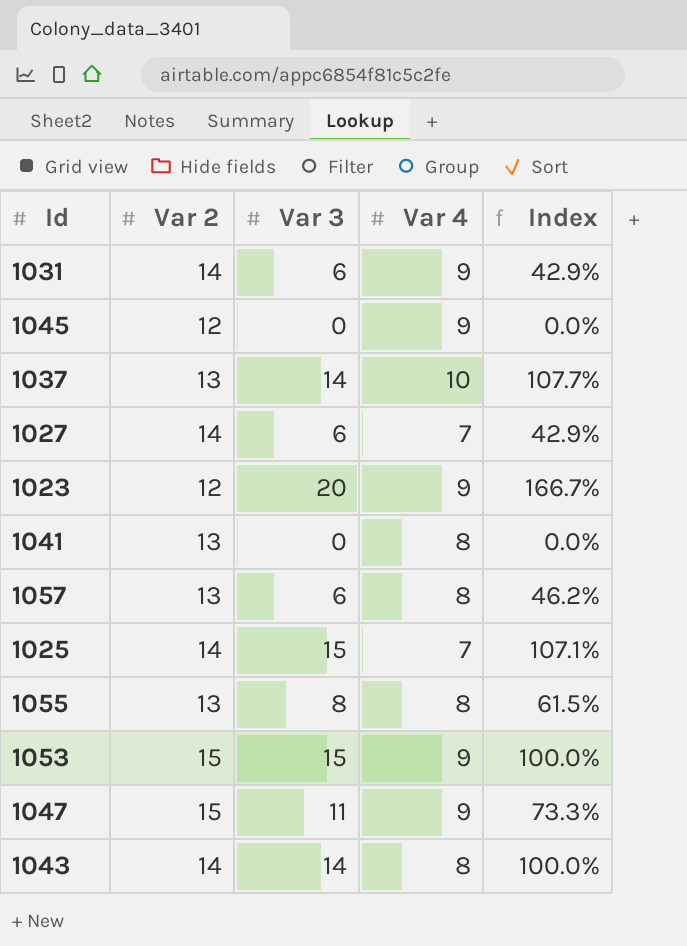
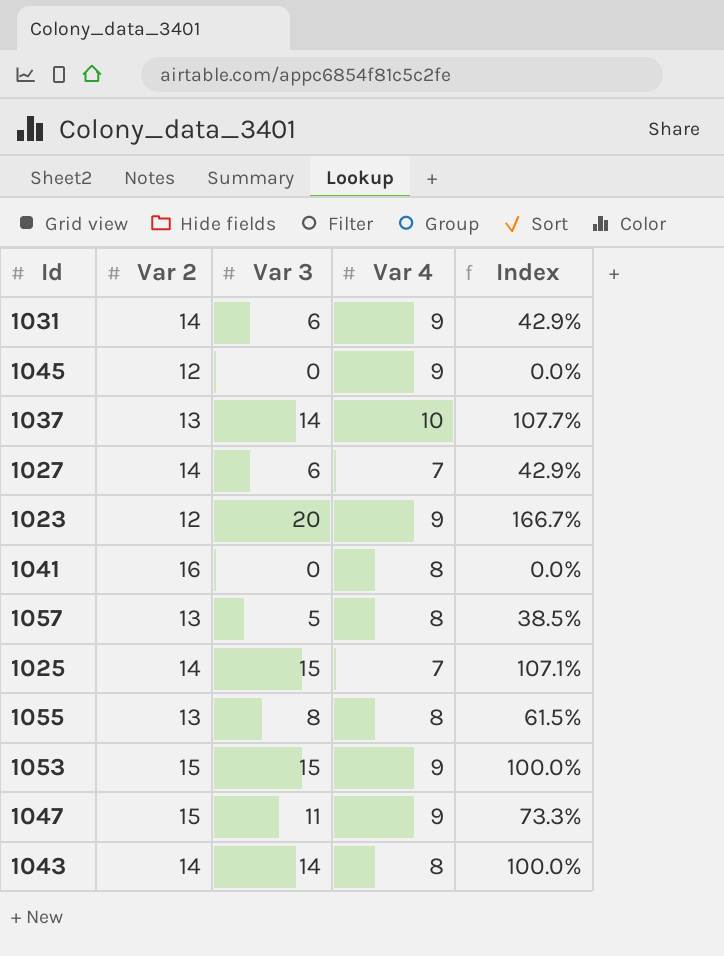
1041 | Var 2: 13 -> 16
1057 | Var 3: 6 -> 5
1057 | Index: 46.2% -> 38.5%

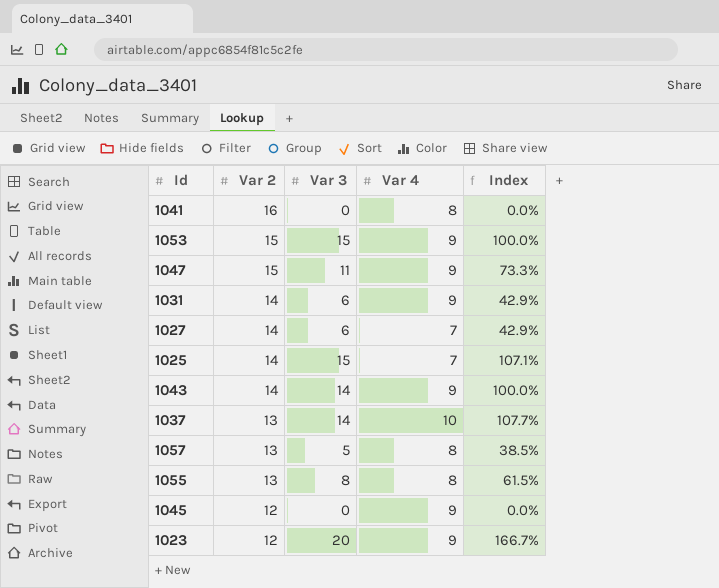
row order: none -> Var 2 descending
1043 | Var 4: 8 -> 9

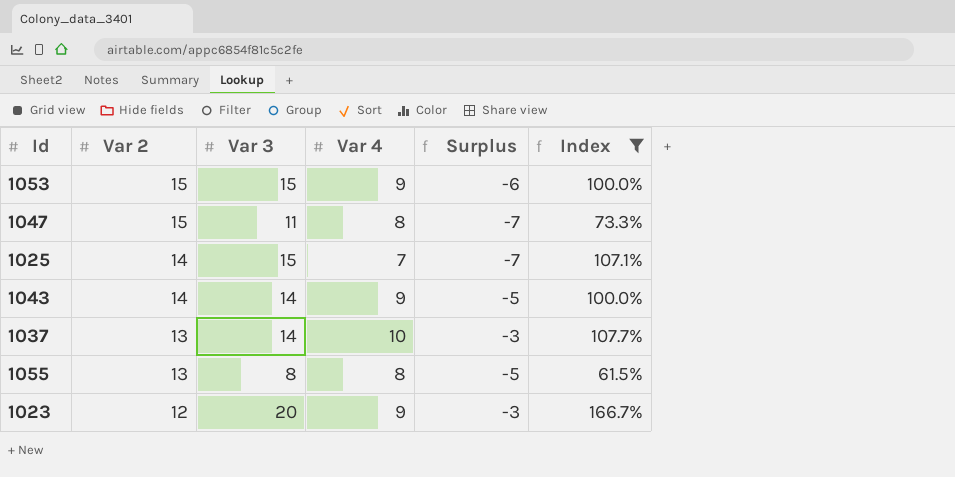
filter: none -> Index >= 61.5%
column Surplus | formula: none -> [Var 4] - [Var 2]
1047 | Var 4: 9 -> 8

